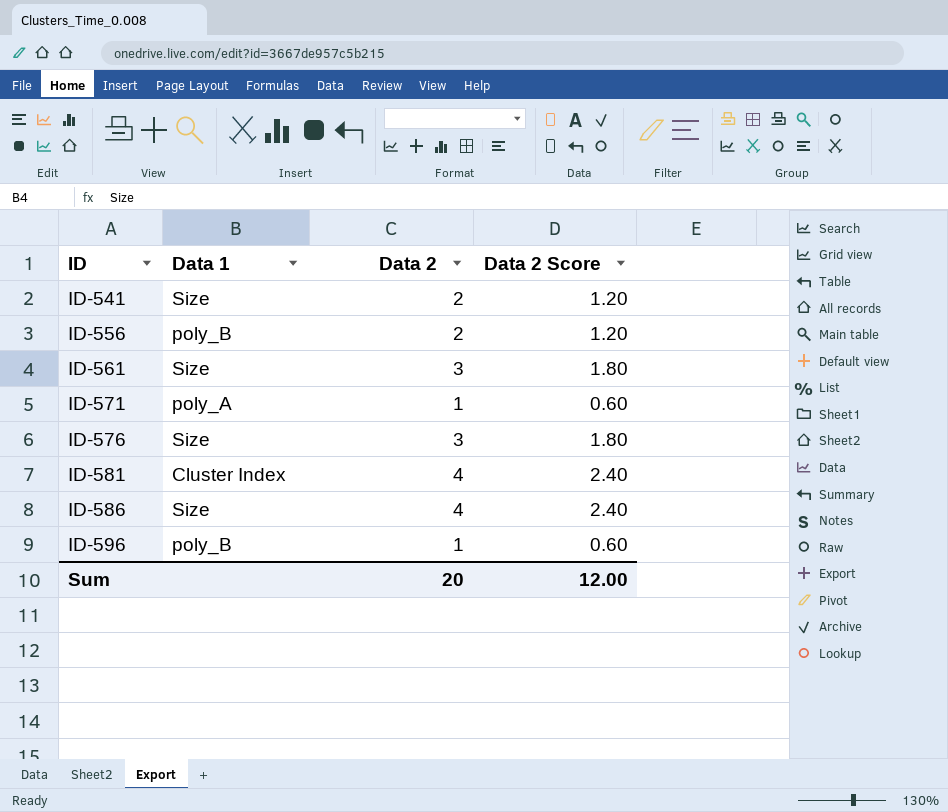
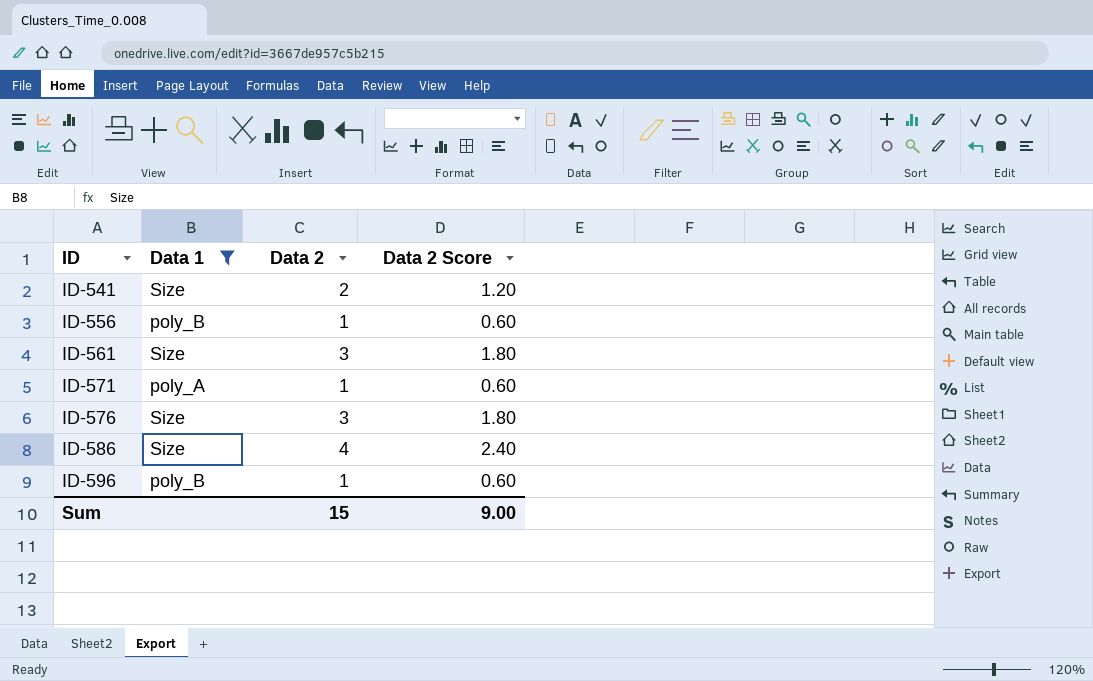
filter: none -> Data 1 != Cluster Index
ID-556 | Data 2: 2 -> 1
ID-556 | Data 2 Score: 1.20 -> 0.60
Sum | Data 2: 20 -> 15
Sum | Data 2 Score: 12.00 -> 9.00

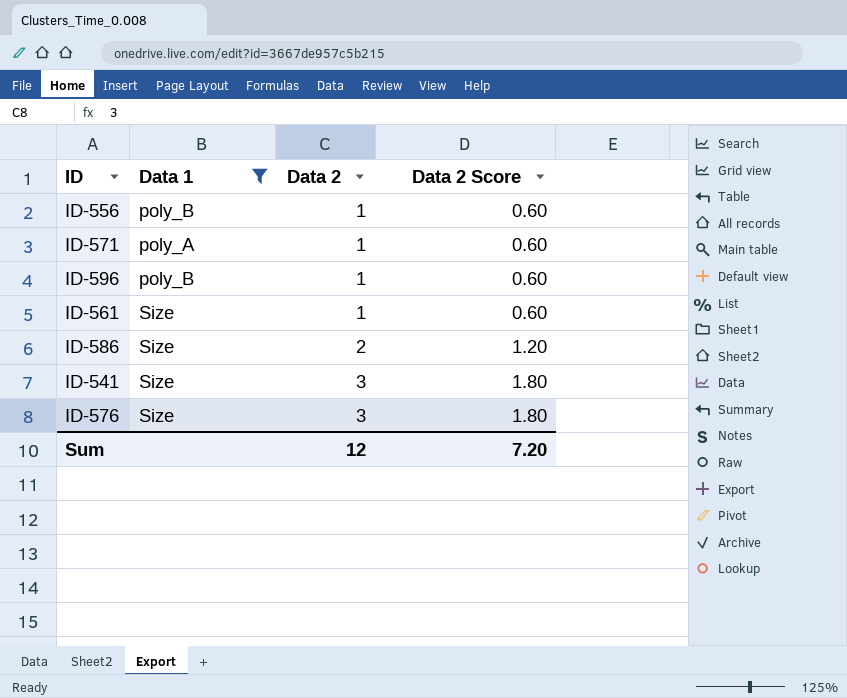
row order: ID ascending -> Data 2 ascending
ID-561 | Data 2: 3 -> 1
ID-561 | Data 2 Score: 1.80 -> 0.60
ID-586 | Data 2: 4 -> 2
ID-586 | Data 2 Score: 2.40 -> 1.20
ID-541 | Data 2: 2 -> 3
ID-541 | Data 2 Score: 1.20 -> 1.80
Sum | Data 2: 15 -> 12
Sum | Data 2 Score: 9.00 -> 7.20

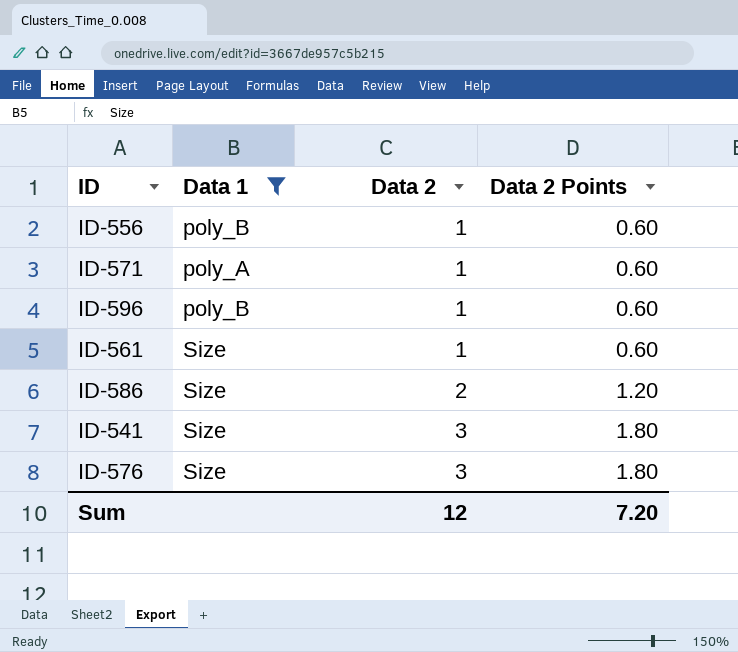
column name: Data 2 Score -> Data 2 Points

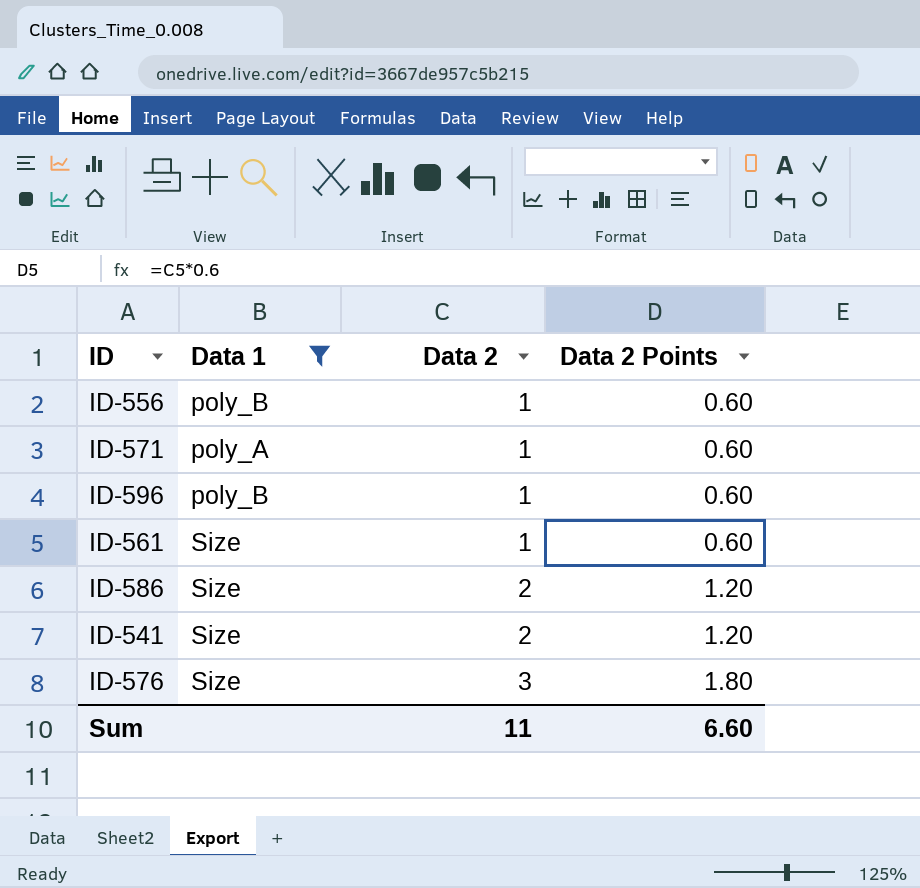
ID-541 | Data 2: 3 -> 2
ID-541 | Data 2 Points: 1.80 -> 1.20
Sum | Data 2: 12 -> 11
Sum | Data 2 Points: 7.20 -> 6.60

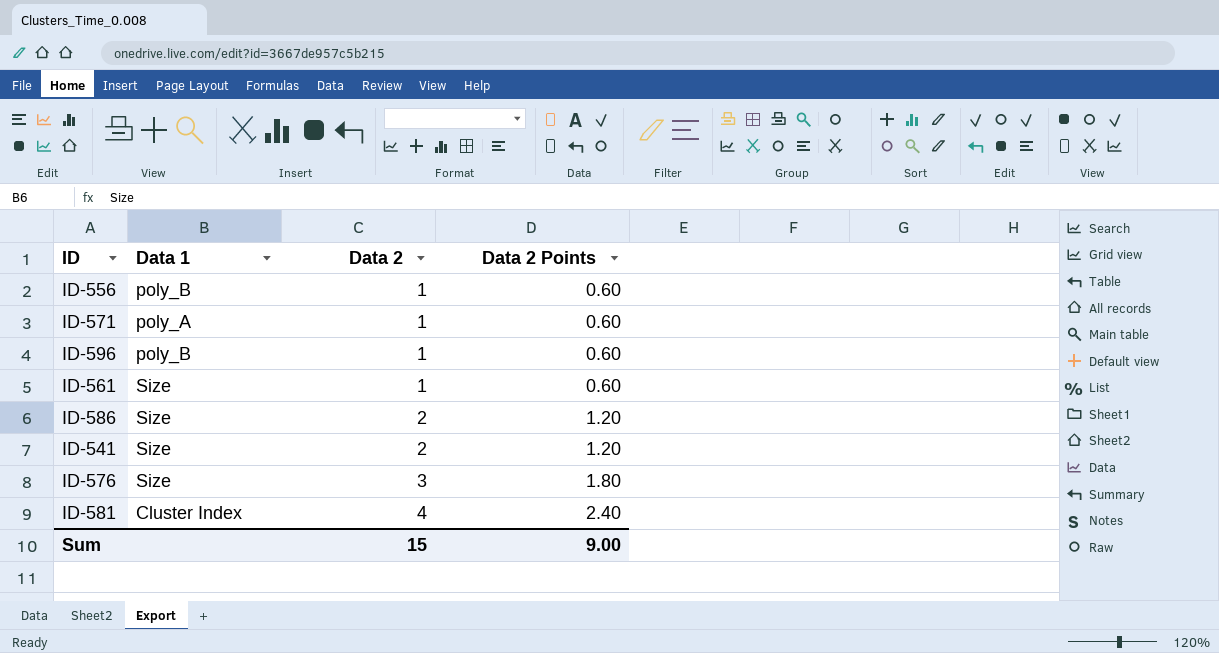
filter: Data 1 != Cluster Index -> none
Sum | Data 2: 11 -> 15
Sum | Data 2 Points: 6.60 -> 9.00

